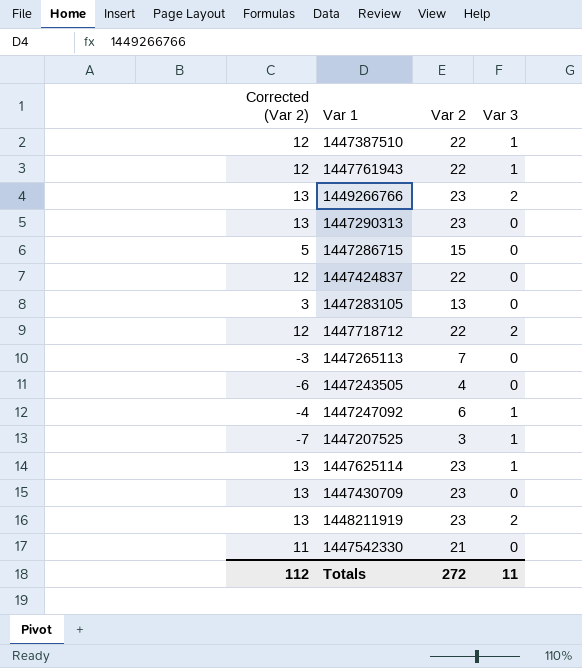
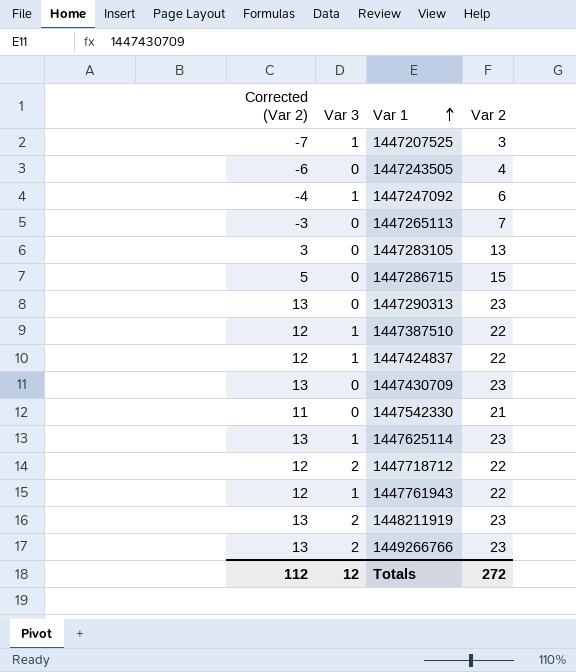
row order: none -> Var 1 ascending
column Var 3 | position: 4 -> 2
1447424837 | Var 3: 0 -> 1
Totals | Var 3: 11 -> 12

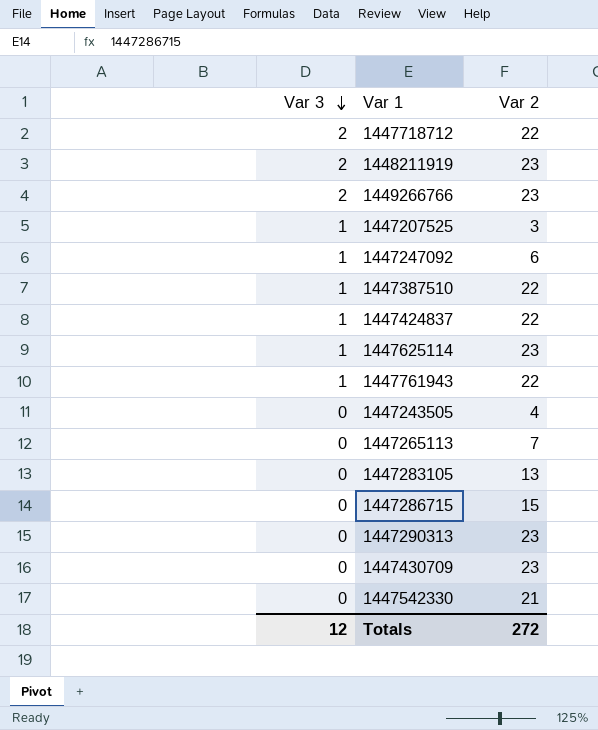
row order: Var 1 ascending -> Var 3 descending
column Corrected (Var 2) | formula: [Var 2] - 10 -> none

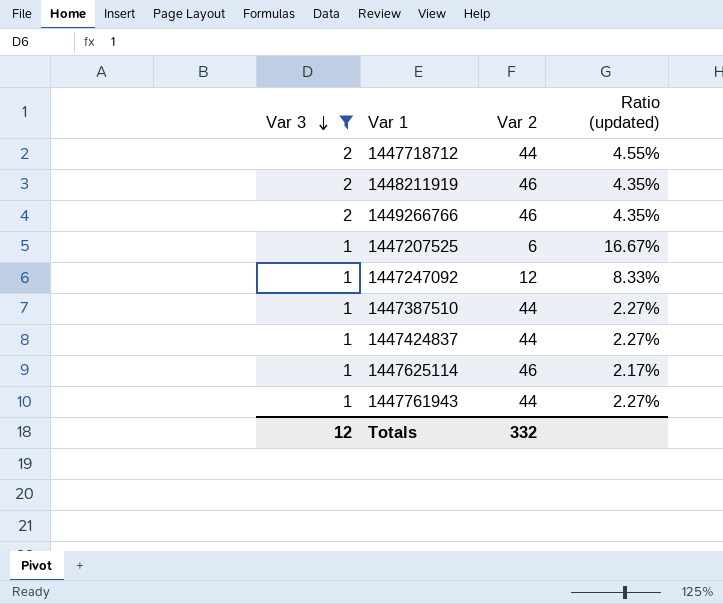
filter: none -> Var 3 != 0
column Ratio (updated) | formula: none -> [Var 3] / [Var 2]
1447718712 | Var 2: 22 -> 44
1448211919 | Var 2: 23 -> 46
1449266766 | Var 2: 23 -> 46
1447207525 | Var 2: 3 -> 6
1447247092 | Var 2: 6 -> 12
1447387510 | Var 2: 22 -> 44
1447424837 | Var 2: 22 -> 44
1447625114 | Var 2: 23 -> 46
1447761943 | Var 2: 22 -> 44
Totals | Var 2: 272 -> 332

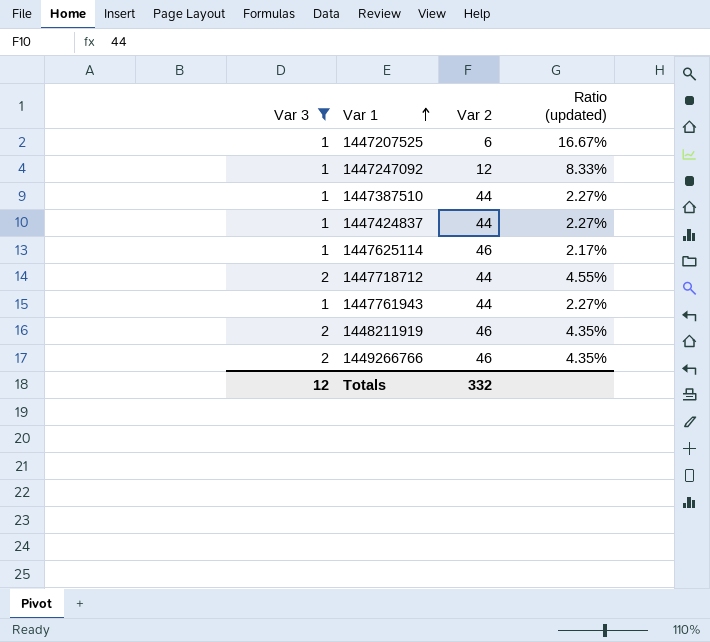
row order: Var 3 descending -> Var 1 ascending

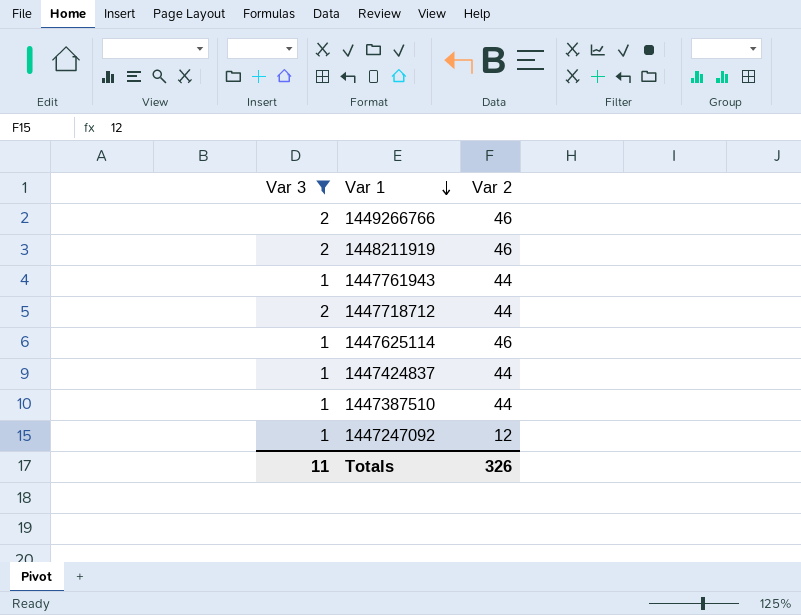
row order: Var 1 ascending -> Var 1 descending
column Ratio (updated) | formula: [Var 3] / [Var 2] -> none
row 1447207525: 1 | 6 | 16.67% -> none
Totals | Var 3: 12 -> 11
Totals | Var 2: 332 -> 326

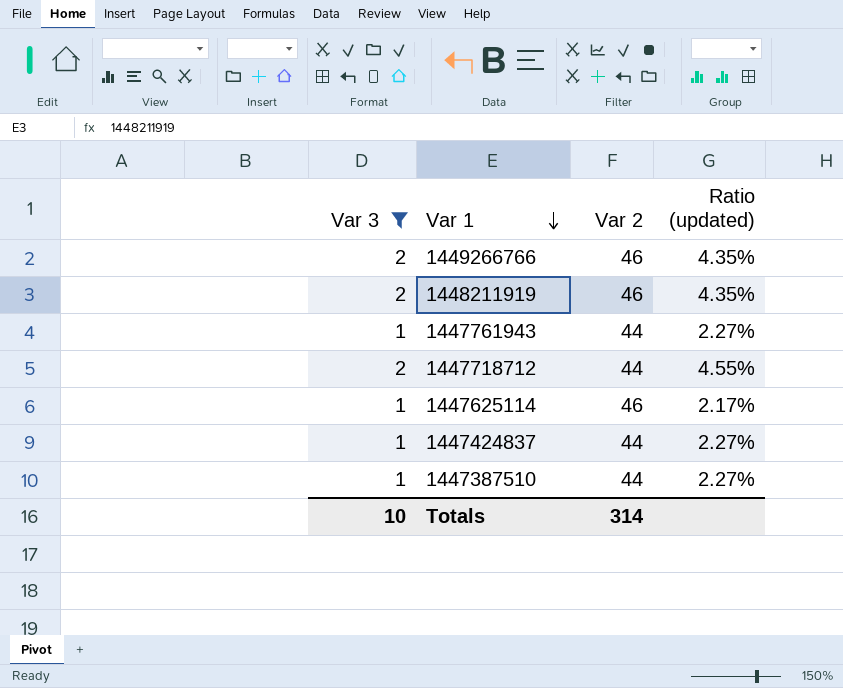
column Ratio (updated) | formula: none -> [Var 3] / [Var 2]
row 1447247092: 1 | 12 -> none
Totals | Var 3: 11 -> 10
Totals | Var 2: 326 -> 314

